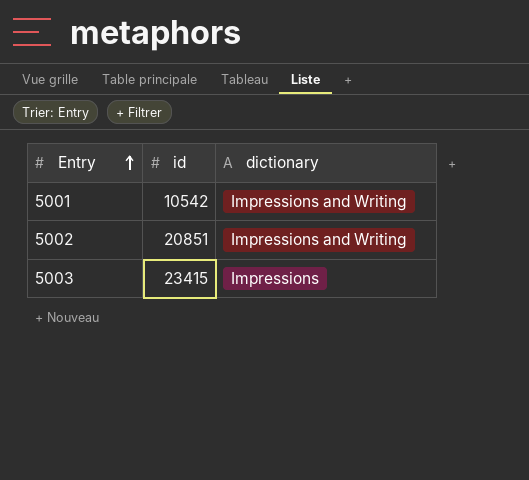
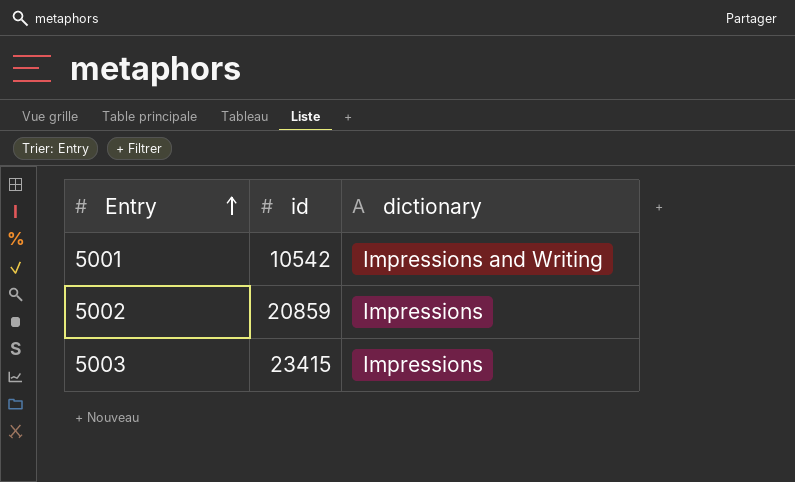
5002 | id: 20851 -> 20859
5002 | dictionary: Impressions and Writing -> Impressions

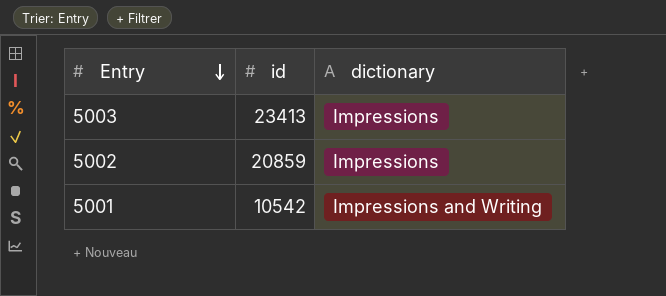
row order: Entry ascending -> Entry descending
5003 | id: 23415 -> 23413

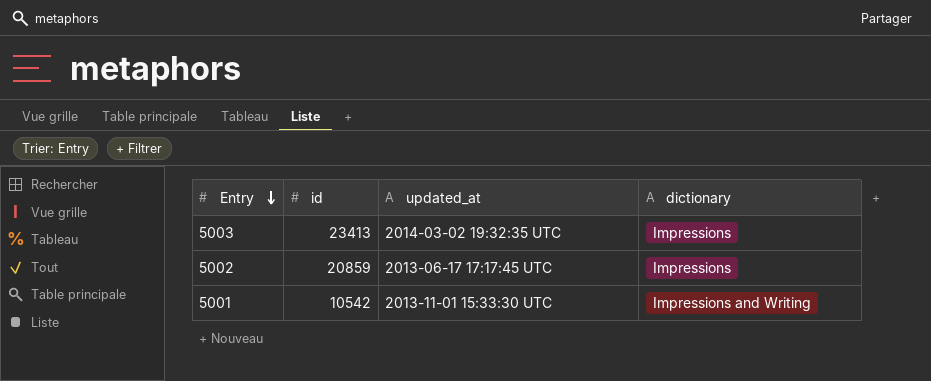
column updated_at | position: none -> 3

